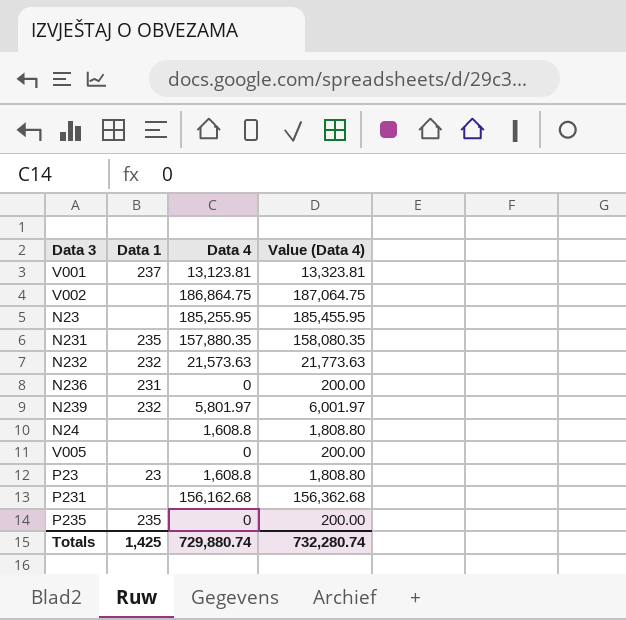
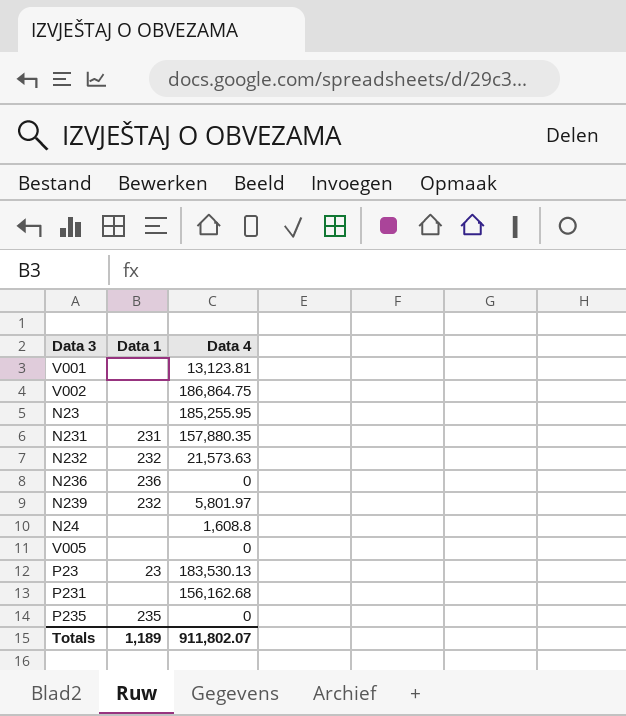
column Value (Data 4) | formula: [Data 4] + 200 -> none
V001 | Data 1: 237 -> none
N231 | Data 1: 235 -> 231
N236 | Data 1: 231 -> 236
P23 | Data 4: 1,608.8 -> 183,530.13
Totals | Data 1: 1,425 -> 1,189
Totals | Data 4: 729,880.74 -> 911,802.07

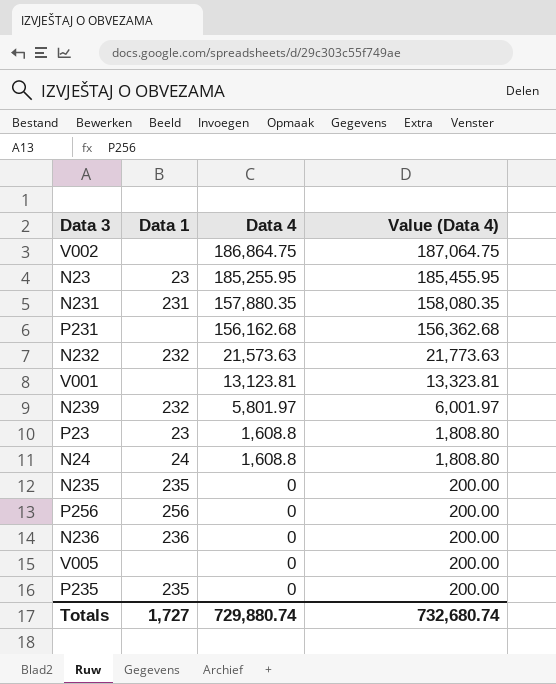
row order: none -> Data 4 descending
column Value (Data 4) | formula: none -> [Data 4] + 200
N23 | Data 1: none -> 23
P23 | Data 4: 183,530.13 -> 1,608.8
N24 | Data 1: none -> 24
row N235: none -> 235 | 0 | 200.00
row P256: none -> 256 | 0 | 200.00
Totals | Data 1: 1,189 -> 1,727
Totals | Data 4: 911,802.07 -> 729,880.74

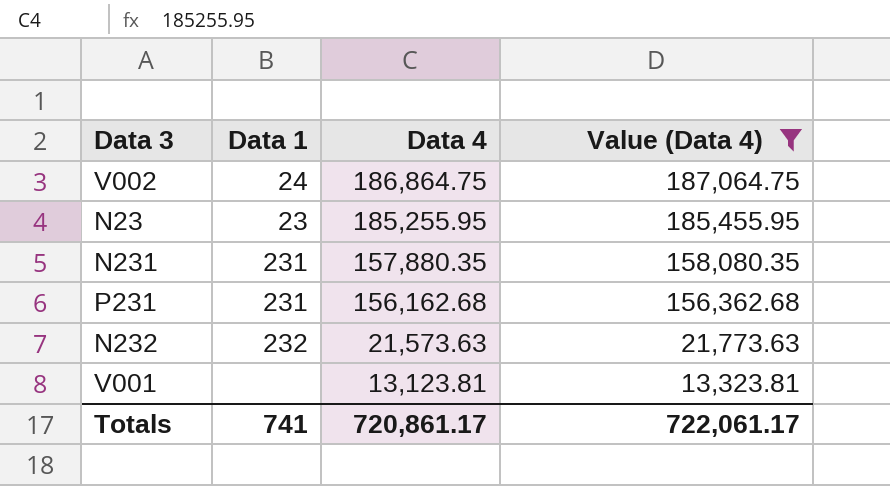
filter: none -> Value (Data 4) >= 13,323.81
V002 | Data 1: none -> 24
P231 | Data 1: none -> 231
Totals | Data 1: 1,727 -> 741
Totals | Data 4: 729,880.74 -> 720,861.17
Totals | Value (Data 4): 732,680.74 -> 722,061.17

